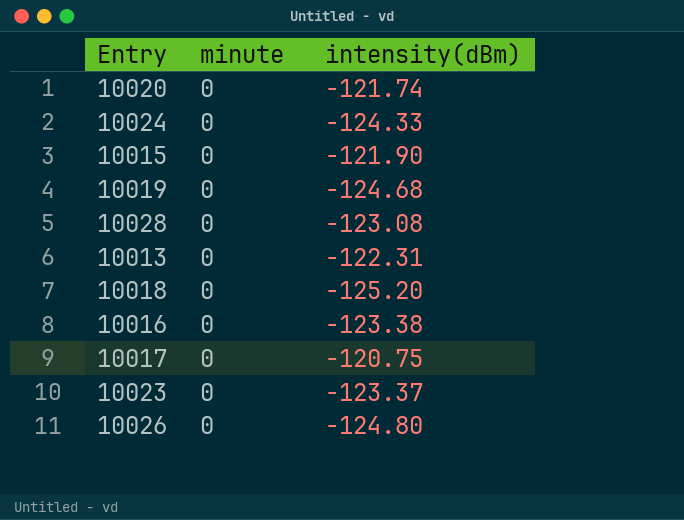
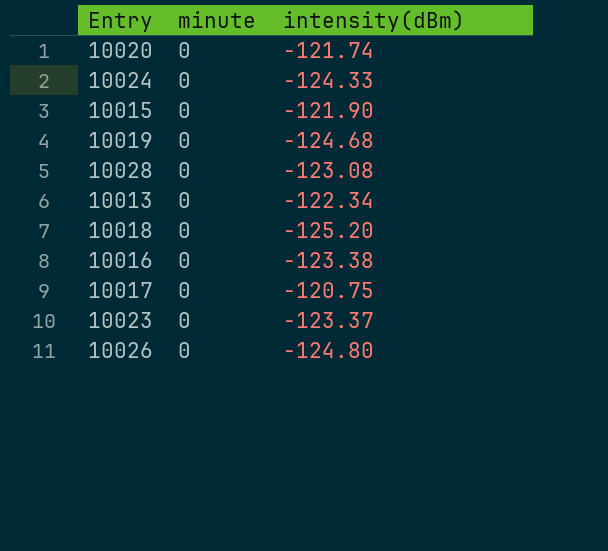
10013 | intensity(dBm): -122.31 -> -122.34

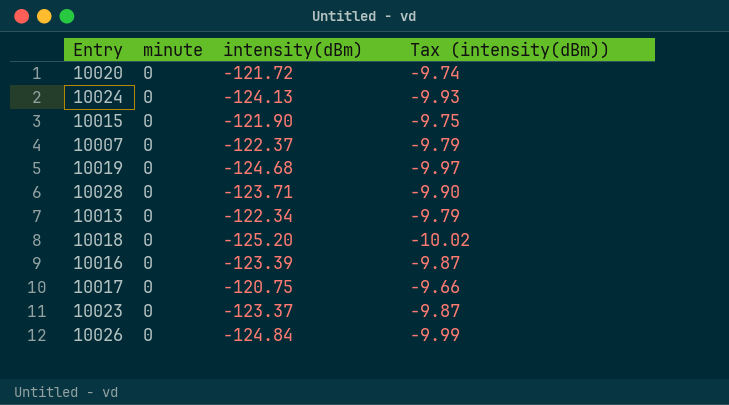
column Tax (intensity(dBm)) | formula: none -> [intensity(dBm)] * 0.08
10020 | intensity(dBm): -121.74 -> -121.72
10024 | intensity(dBm): -124.33 -> -124.13
row 10007: none -> 0 | -122.37 | -9.79
10028 | intensity(dBm): -123.08 -> -123.71
10016 | intensity(dBm): -123.38 -> -123.39
10026 | intensity(dBm): -124.80 -> -124.84

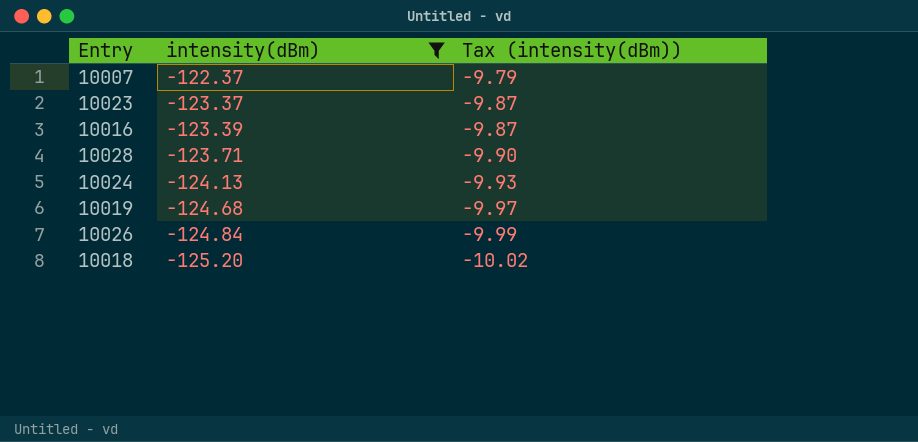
filter: none -> intensity(dBm) <= -122.37
row order: none -> intensity(dBm) descending
column minute | position: 2 -> none

